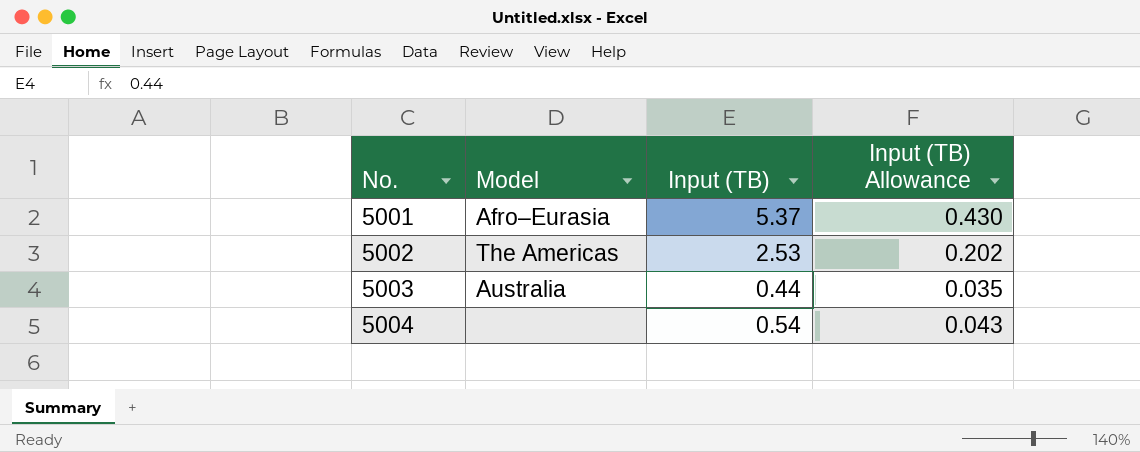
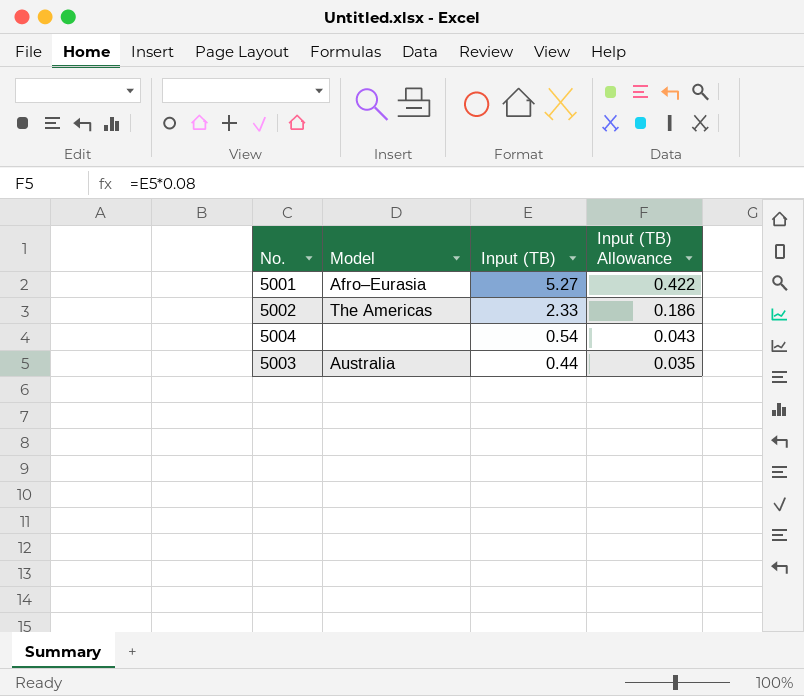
row order: No. ascending -> Input (TB) descending
5001 | Input (TB): 5.37 -> 5.27
5001 | Input (TB) Allowance: 0.430 -> 0.422
5002 | Input (TB): 2.53 -> 2.33
5002 | Input (TB) Allowance: 0.202 -> 0.186

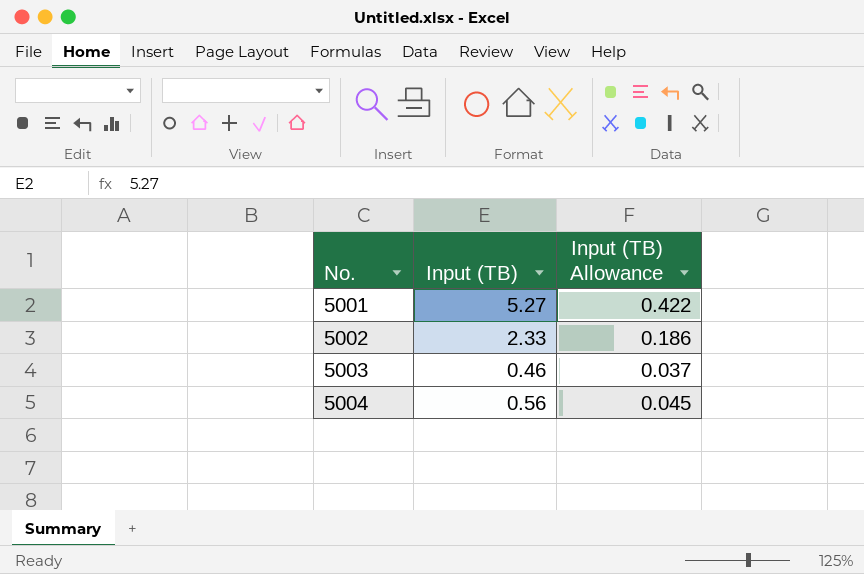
row order: Input (TB) descending -> No. ascending
column Model | position: 2 -> none
5003 | Input (TB): 0.44 -> 0.46
5003 | Input (TB) Allowance: 0.035 -> 0.037
5004 | Input (TB): 0.54 -> 0.56
5004 | Input (TB) Allowance: 0.043 -> 0.045

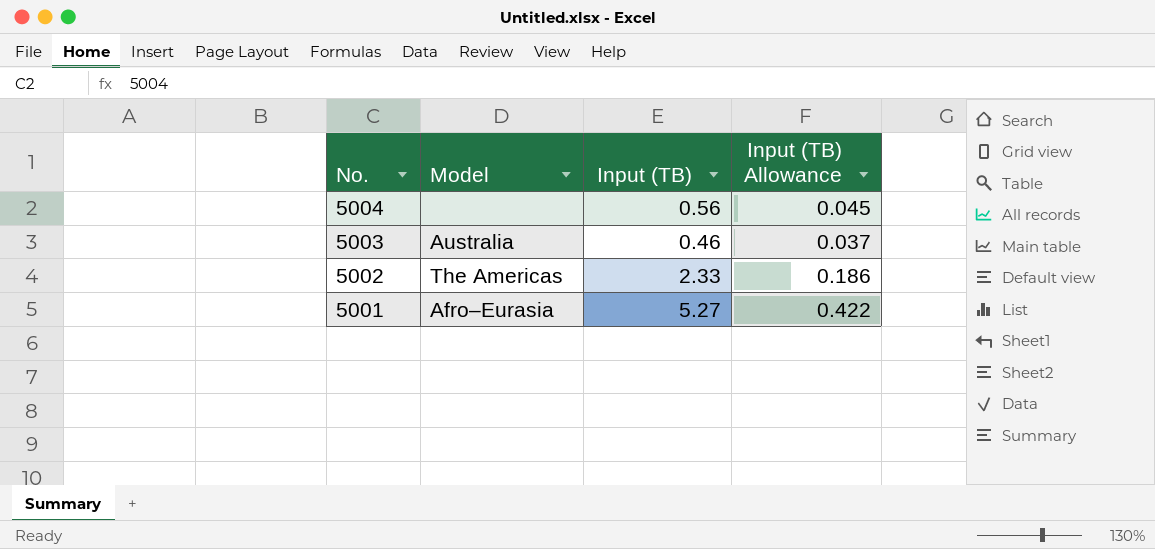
row order: No. ascending -> No. descending
column Model | position: none -> 2

